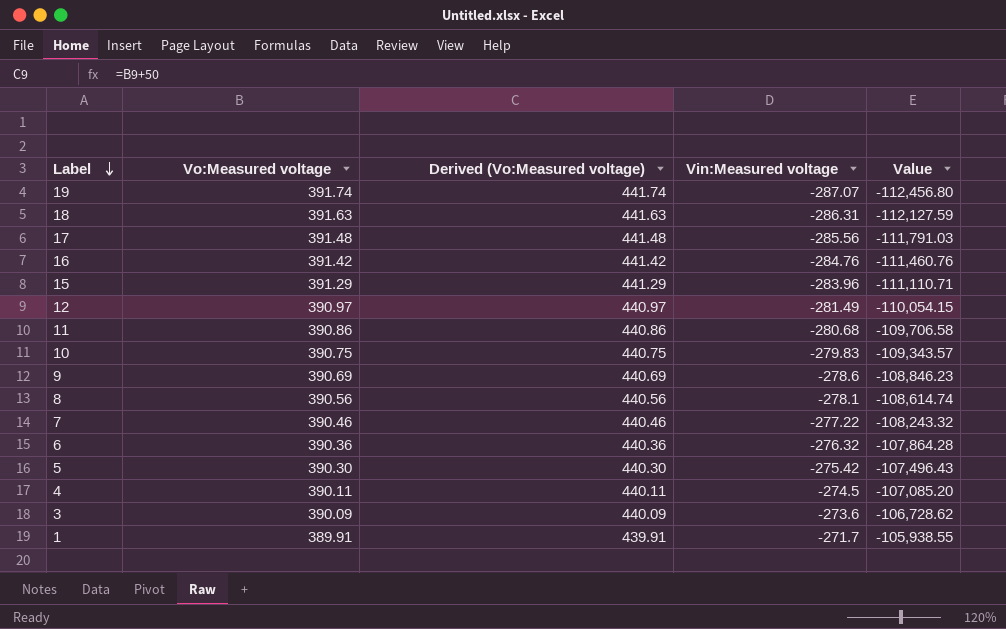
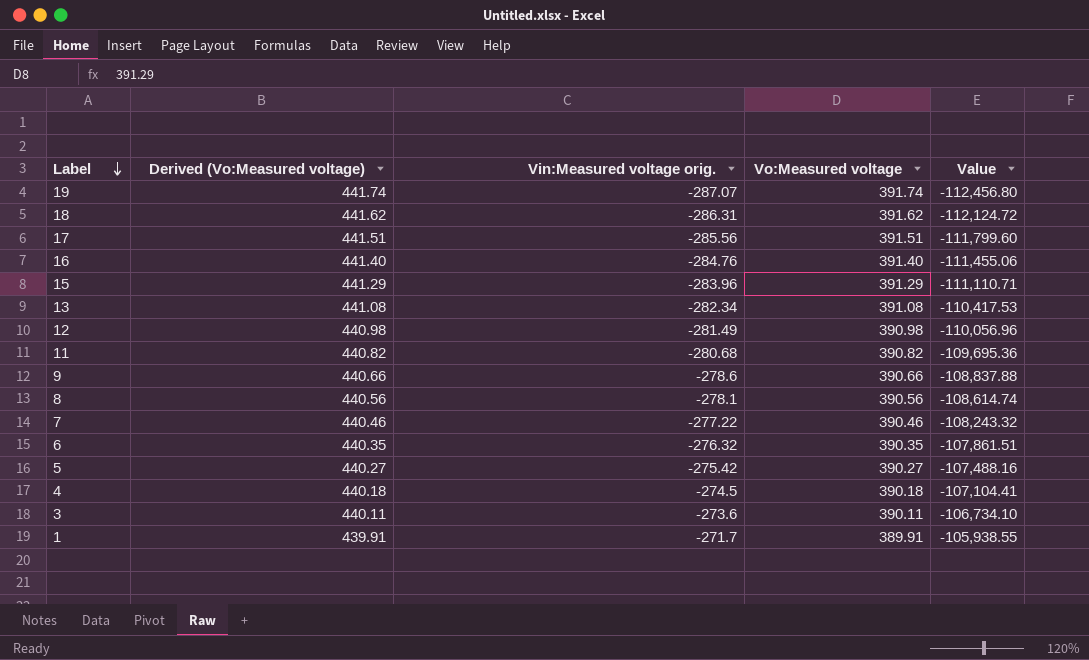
column name: Vin:Measured voltage -> Vin:Measured voltage orig.
column Vo:Measured voltage | position: 2 -> 4
row 10: 390.75 | 440.75 | -279.83 | -109,343.57 -> none
18 | Derived (Vo:Measured voltage): 441.63 -> 441.62
18 | Vo:Measured voltage: 391.63 -> 391.62
18 | Value: -112,127.59 -> -112,124.72
17 | Derived (Vo:Measured voltage): 441.48 -> 441.51
17 | Vo:Measured voltage: 391.48 -> 391.51
17 | Value: -111,791.03 -> -111,799.60
16 | Derived (Vo:Measured voltage): 441.42 -> 441.40
16 | Vo:Measured voltage: 391.42 -> 391.40
16 | Value: -111,460.76 -> -111,455.06
row 13: none -> 441.08 | -282.34 | 391.08 | -110,417.53
12 | Derived (Vo:Measured voltage): 440.97 -> 440.98
12 | Vo:Measured voltage: 390.97 -> 390.98
12 | Value: -110,054.15 -> -110,056.96
11 | Derived (Vo:Measured voltage): 440.86 -> 440.82
11 | Vo:Measured voltage: 390.86 -> 390.82
11 | Value: -109,706.58 -> -109,695.36
9 | Derived (Vo:Measured voltage): 440.69 -> 440.66
9 | Vo:Measured voltage: 390.69 -> 390.66
9 | Value: -108,846.23 -> -108,837.88
6 | Derived (Vo:Measured voltage): 440.36 -> 440.35
6 | Vo:Measured voltage: 390.36 -> 390.35
6 | Value: -107,864.28 -> -107,861.51
5 | Derived (Vo:Measured voltage): 440.30 -> 440.27
5 | Vo:Measured voltage: 390.30 -> 390.27
5 | Value: -107,496.43 -> -107,488.16
4 | Derived (Vo:Measured voltage): 440.11 -> 440.18
4 | Vo:Measured voltage: 390.11 -> 390.18
4 | Value: -107,085.20 -> -107,104.41
3 | Derived (Vo:Measured voltage): 440.09 -> 440.11
3 | Vo:Measured voltage: 390.09 -> 390.11
3 | Value: -106,728.62 -> -106,734.10

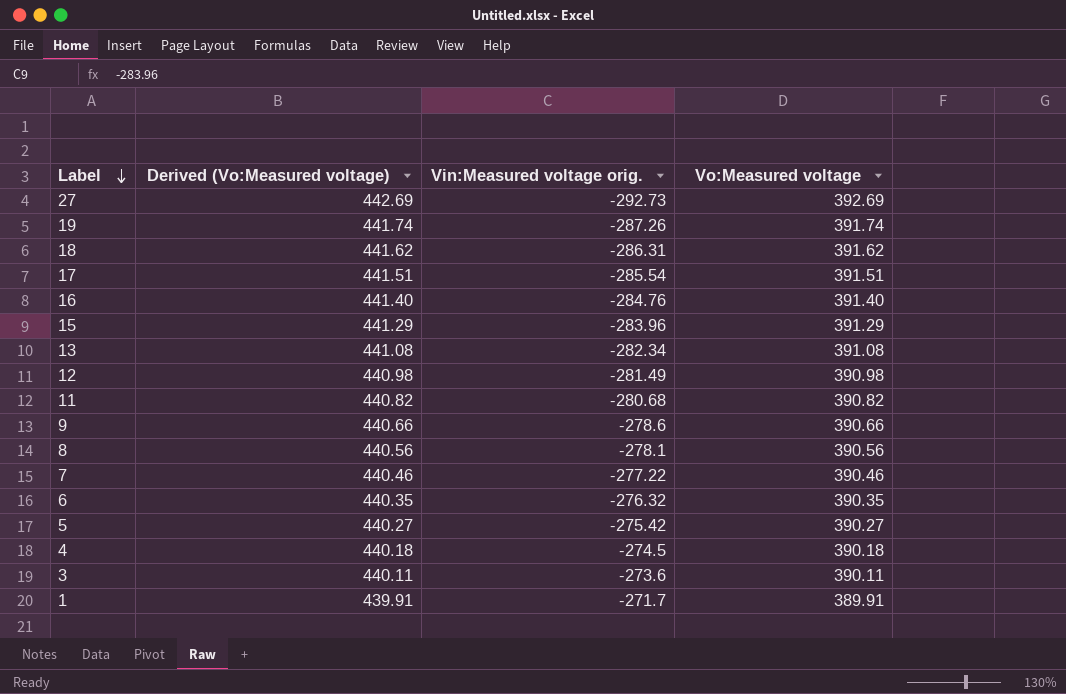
column Value | formula: [Vin:Measured voltage orig.] * [Vo:Measured voltage] -> none
row 27: none -> 442.69 | -292.73 | 392.69
19 | Vin:Measured voltage orig.: -287.07 -> -287.26
17 | Vin:Measured voltage orig.: -285.56 -> -285.54

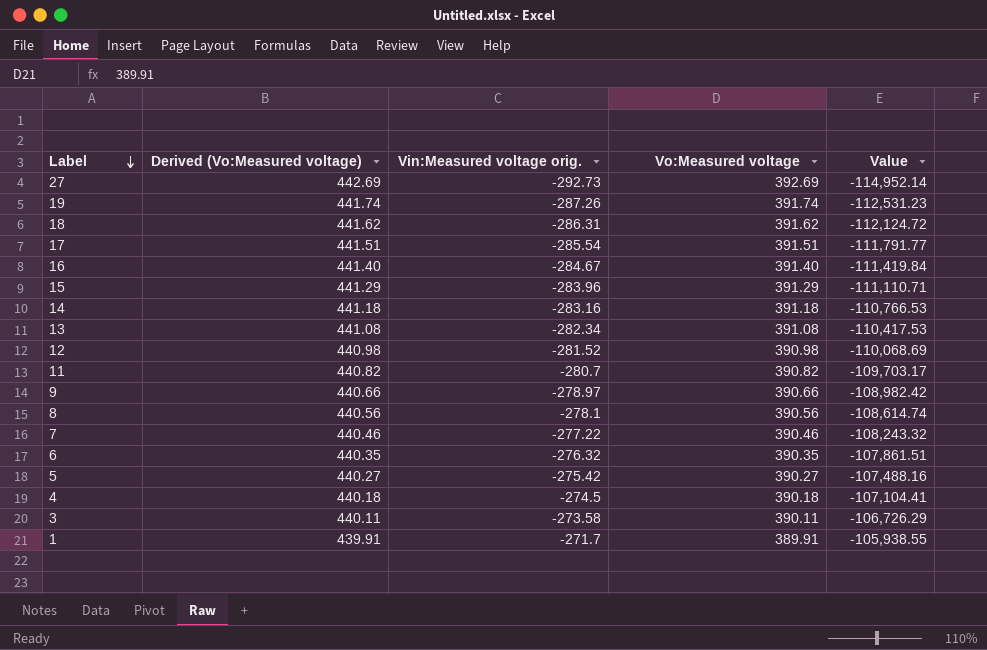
column Value | formula: none -> [Vin:Measured voltage orig.] * [Vo:Measured voltage]
16 | Vin:Measured voltage orig.: -284.76 -> -284.67
row 14: none -> 441.18 | -283.16 | 391.18 | -110,766.53
12 | Vin:Measured voltage orig.: -281.49 -> -281.52
11 | Vin:Measured voltage orig.: -280.68 -> -280.7
9 | Vin:Measured voltage orig.: -278.6 -> -278.97
3 | Vin:Measured voltage orig.: -273.6 -> -273.58

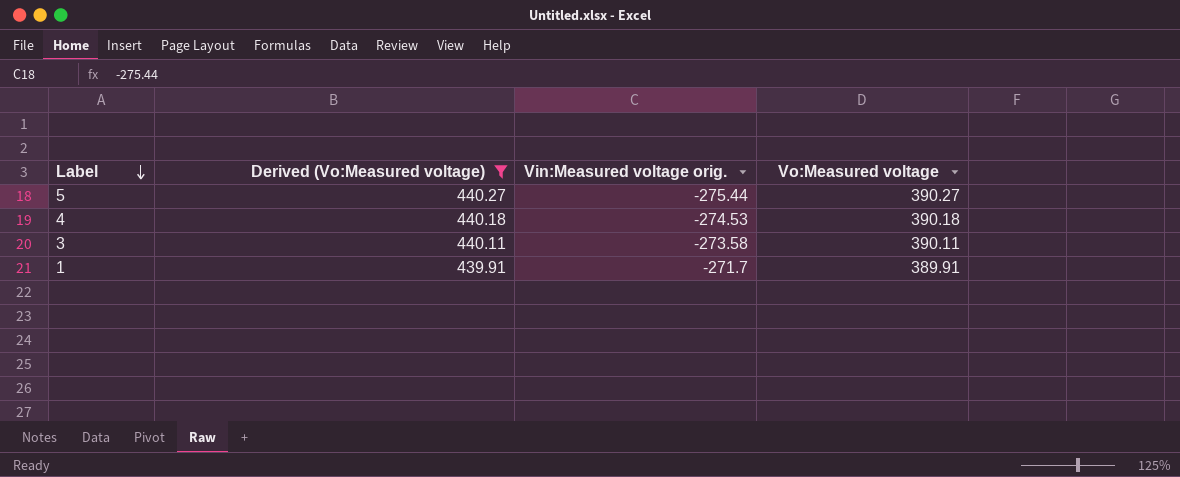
filter: none -> Derived (Vo:Measured voltage) <= 440.27
column Value | formula: [Vin:Measured voltage orig.] * [Vo:Measured voltage] -> none
5 | Vin:Measured voltage orig.: -275.42 -> -275.44
4 | Vin:Measured voltage orig.: -274.5 -> -274.53

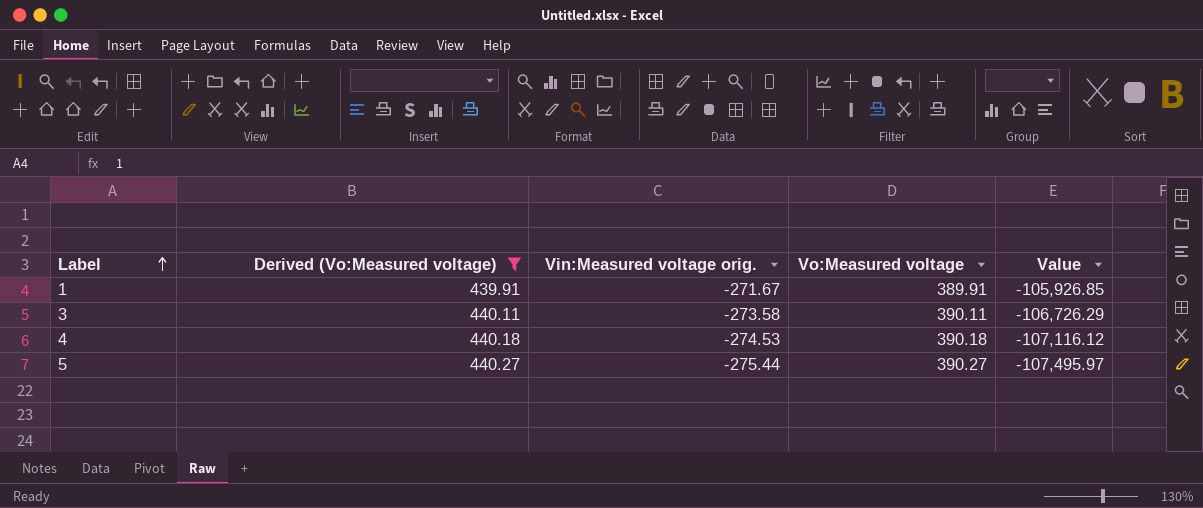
row order: Label descending -> Label ascending
column Value | formula: none -> [Vin:Measured voltage orig.] * [Vo:Measured voltage]
1 | Vin:Measured voltage orig.: -271.7 -> -271.67

